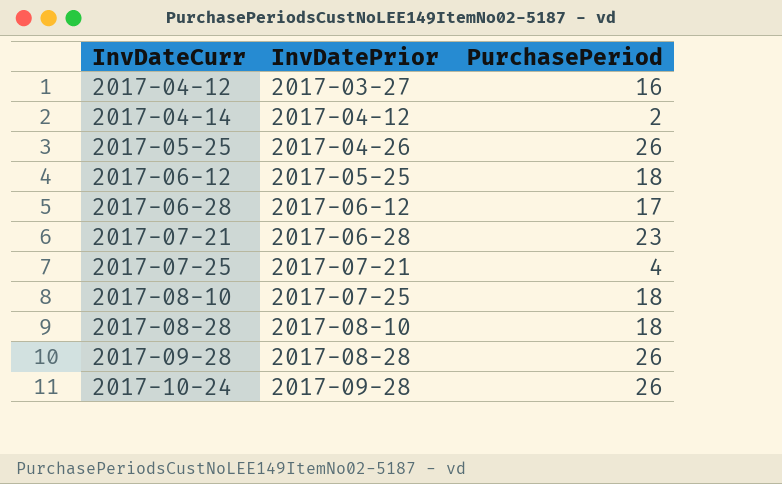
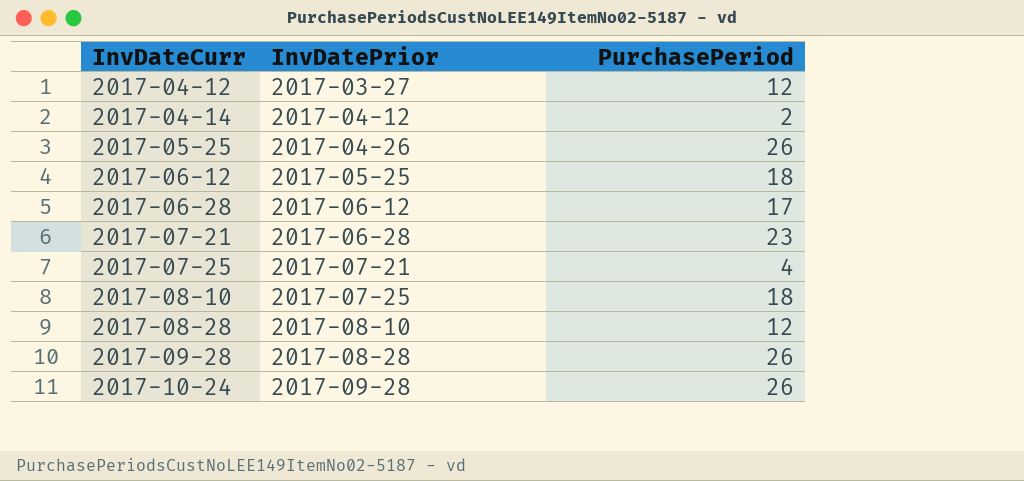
2017-04-12 | PurchasePeriod: 16 -> 12
2017-08-28 | PurchasePeriod: 18 -> 12

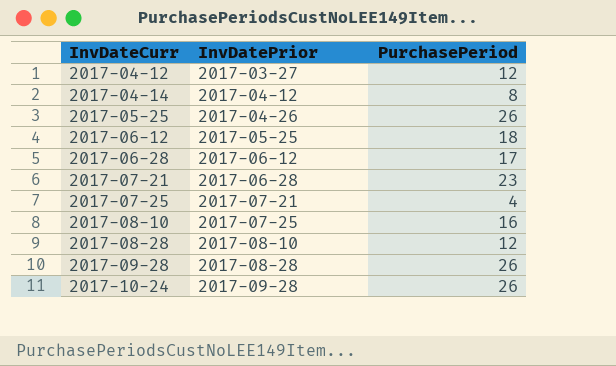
2017-04-14 | PurchasePeriod: 2 -> 8
2017-08-10 | PurchasePeriod: 18 -> 16

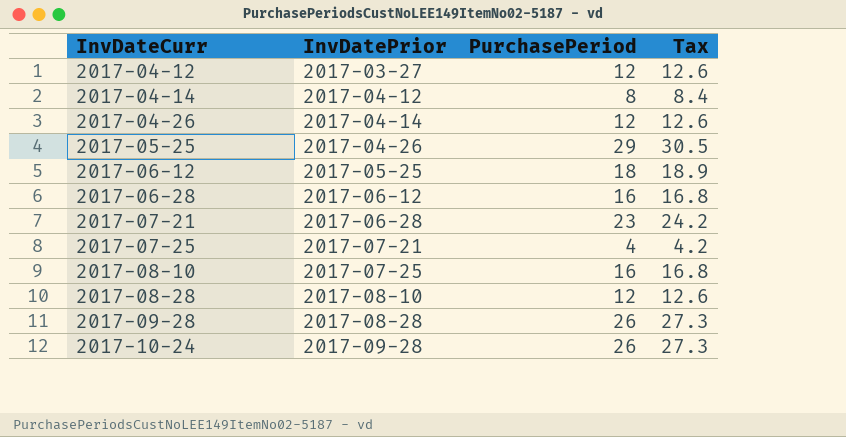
column Tax | formula: none -> [PurchasePeriod] * 1.05
row 2017-04-26: none -> 2017-04-14 | 12 | 12.6
2017-05-25 | PurchasePeriod: 26 -> 29
2017-06-28 | PurchasePeriod: 17 -> 16

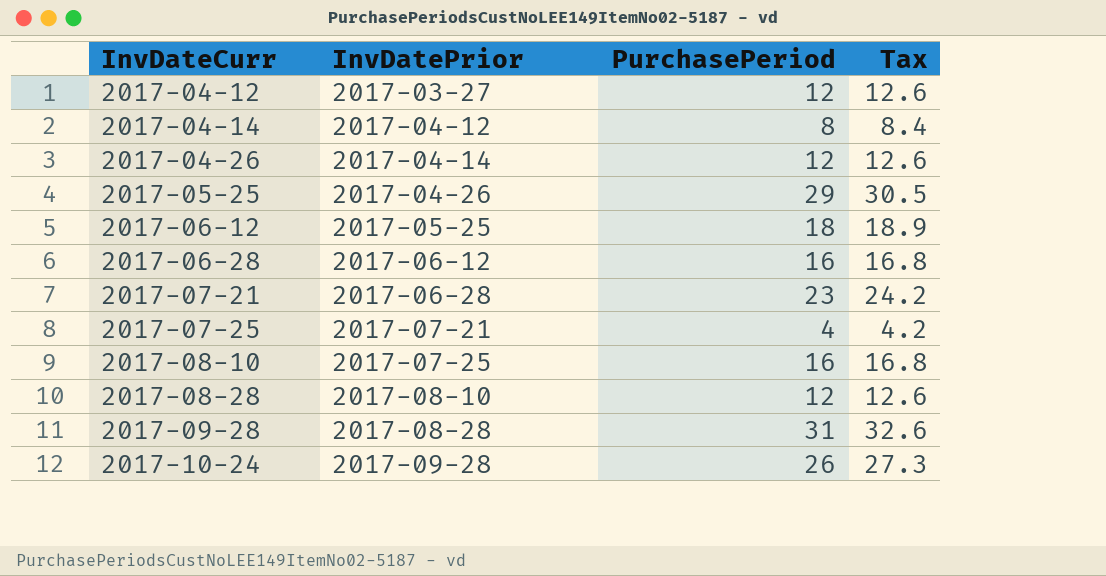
2017-09-28 | PurchasePeriod: 26 -> 31
2017-09-28 | Tax: 27.3 -> 32.6

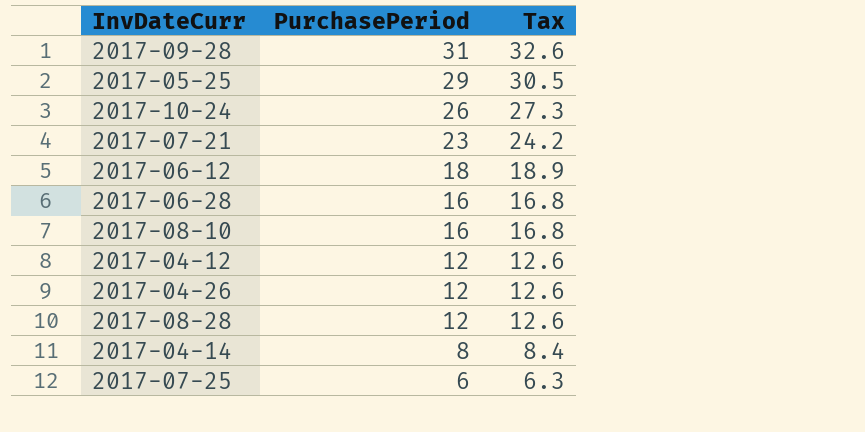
row order: InvDateCurr ascending -> PurchasePeriod descending
column InvDatePrior | position: 2 -> none
2017-07-25 | PurchasePeriod: 4 -> 6
2017-07-25 | Tax: 4.2 -> 6.3

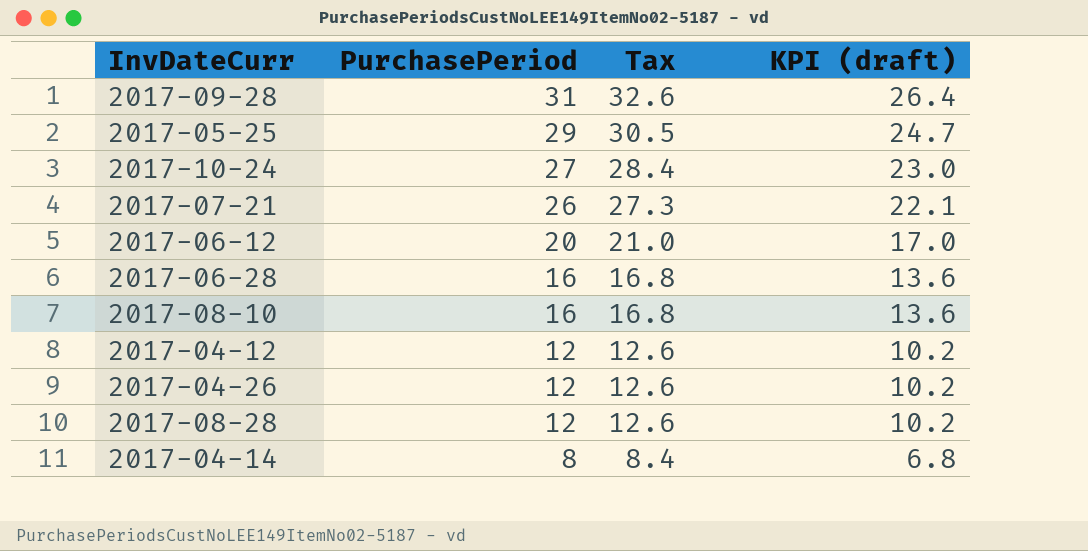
column KPI (draft) | formula: none -> [PurchasePeriod] * 0.85
row 2017-07-25: 6 | 6.3 -> none
2017-10-24 | PurchasePeriod: 26 -> 27
2017-10-24 | Tax: 27.3 -> 28.4
2017-07-21 | PurchasePeriod: 23 -> 26
2017-07-21 | Tax: 24.2 -> 27.3
2017-06-12 | PurchasePeriod: 18 -> 20
2017-06-12 | Tax: 18.9 -> 21.0

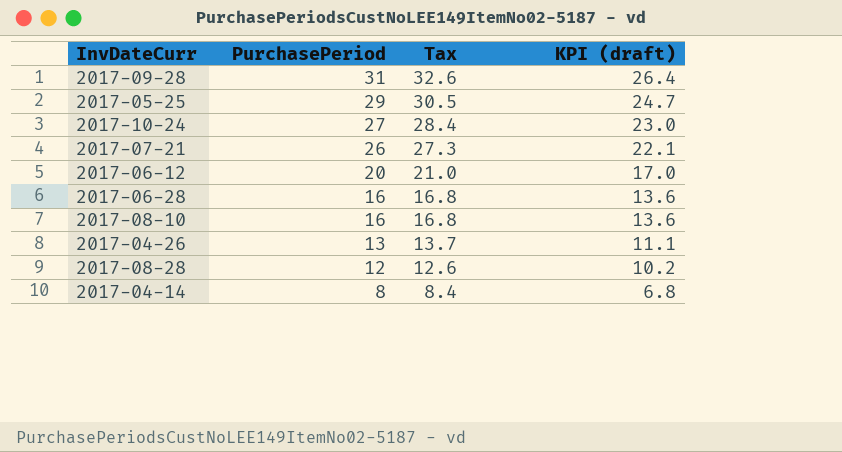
row 2017-04-12: 12 | 12.6 | 10.2 -> none
2017-04-26 | PurchasePeriod: 12 -> 13
2017-04-26 | Tax: 12.6 -> 13.7
2017-04-26 | KPI (draft): 10.2 -> 11.1

